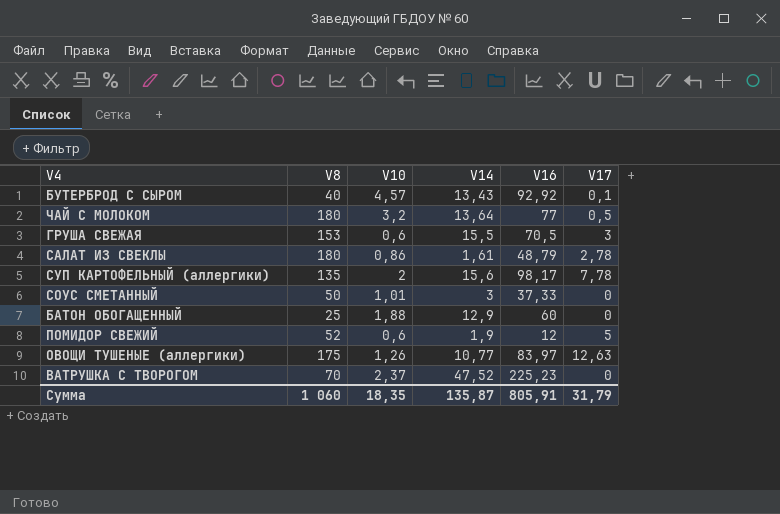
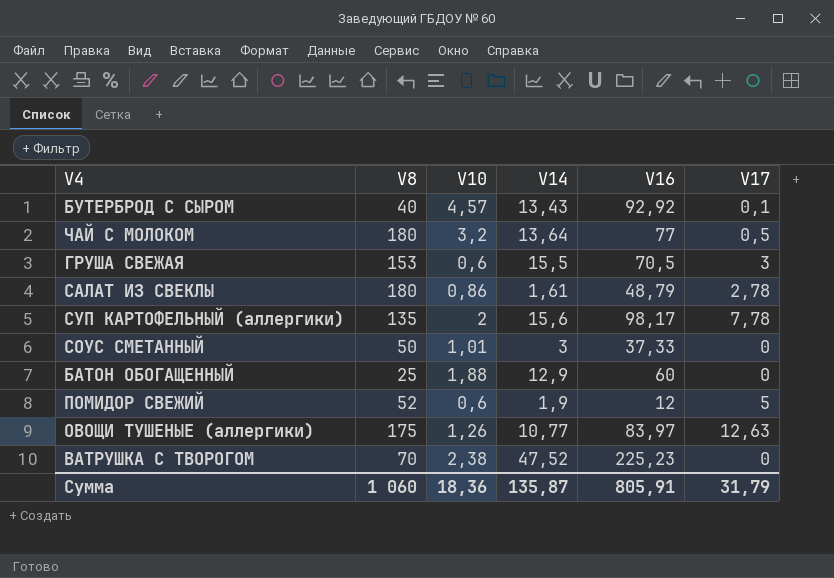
ВАТРУШКА С ТВОРОГОМ | V10: 2,37 -> 2,38
Сумма | V10: 18,35 -> 18,36

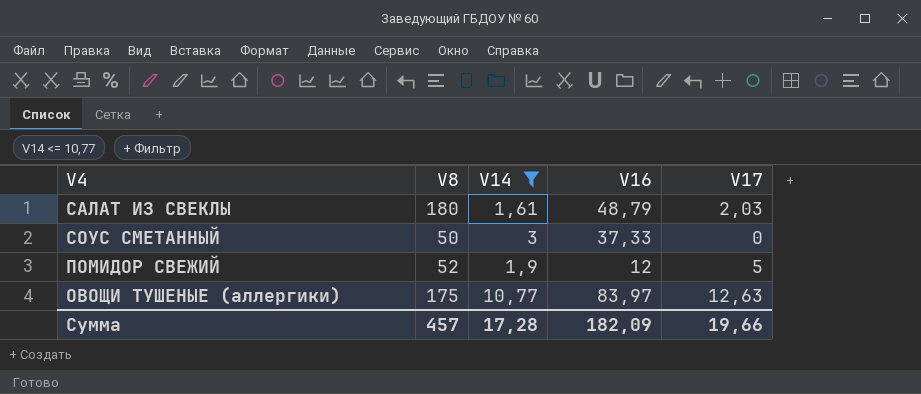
filter: none -> V14 <= 10,77
column V10 | position: 3 -> none
САЛАТ ИЗ СВЕКЛЫ | V17: 2,78 -> 2,03
Сумма | V8: 1 060 -> 457
Сумма | V14: 135,87 -> 17,28
Сумма | V16: 805,91 -> 182,09
Сумма | V17: 31,79 -> 19,66

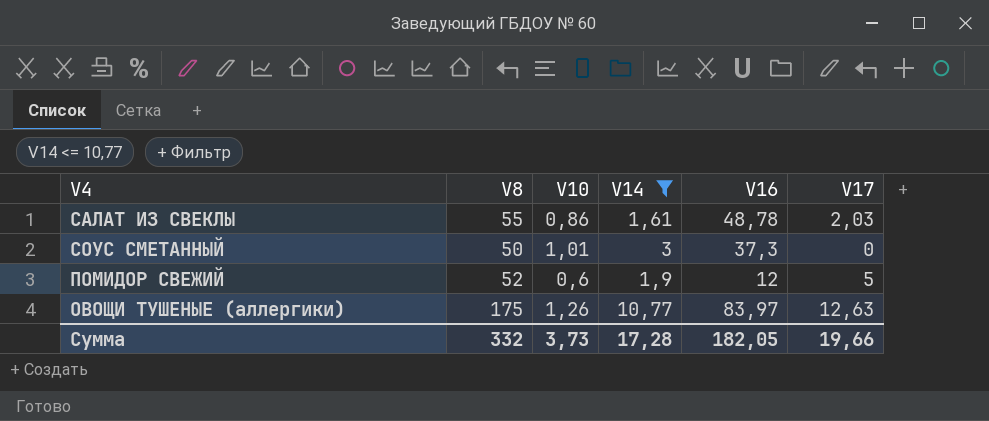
column V10 | position: none -> 3
САЛАТ ИЗ СВЕКЛЫ | V8: 180 -> 55
САЛАТ ИЗ СВЕКЛЫ | V16: 48,79 -> 48,78
СОУС СМЕТАННЫЙ | V16: 37,33 -> 37,3
Сумма | V8: 457 -> 332
Сумма | V16: 182,09 -> 182,05

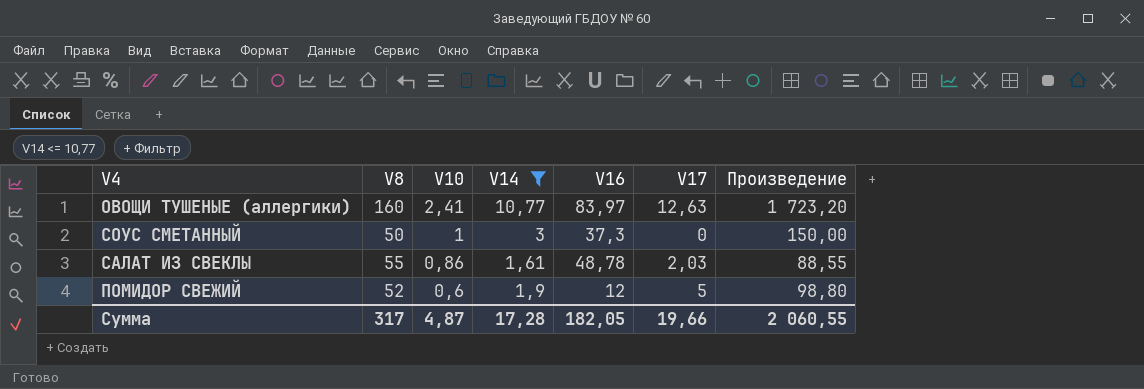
row order: none -> V10 descending
column Произведение | formula: none -> [V8] * [V14]
ОВОЩИ ТУШЕНЫЕ (аллергики) | V8: 175 -> 160
ОВОЩИ ТУШЕНЫЕ (аллергики) | V10: 1,26 -> 2,41
СОУС СМЕТАННЫЙ | V10: 1,01 -> 1
Сумма | V8: 332 -> 317
Сумма | V10: 3,73 -> 4,87

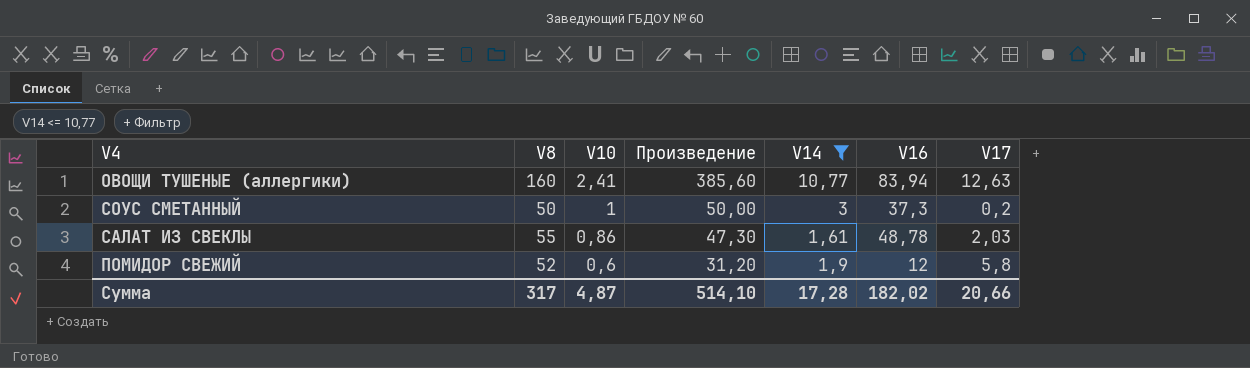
column Произведение | formula: [V8] * [V14] -> [V8] * [V10]
column Произведение | position: 7 -> 4
ОВОЩИ ТУШЕНЫЕ (аллергики) | V16: 83,97 -> 83,94
СОУС СМЕТАННЫЙ | V17: 0 -> 0,2
ПОМИДОР СВЕЖИЙ | V17: 5 -> 5,8
Сумма | Произведение: 2 060,55 -> 514,10
Сумма | V16: 182,05 -> 182,02
Сумма | V17: 19,66 -> 20,66

